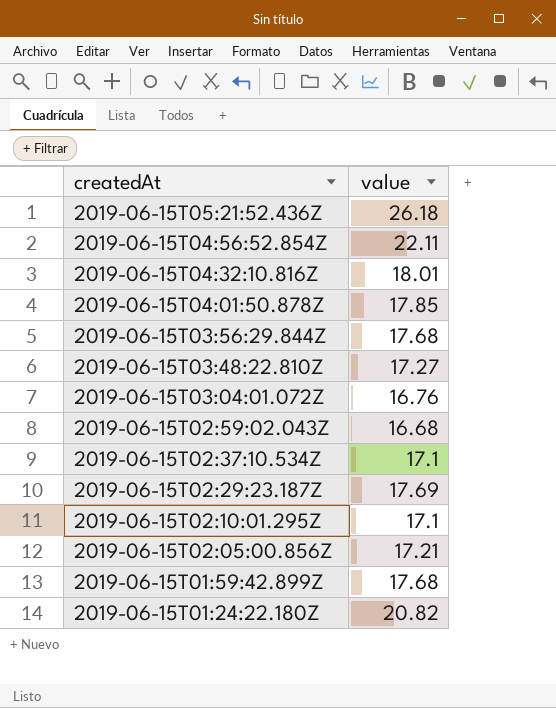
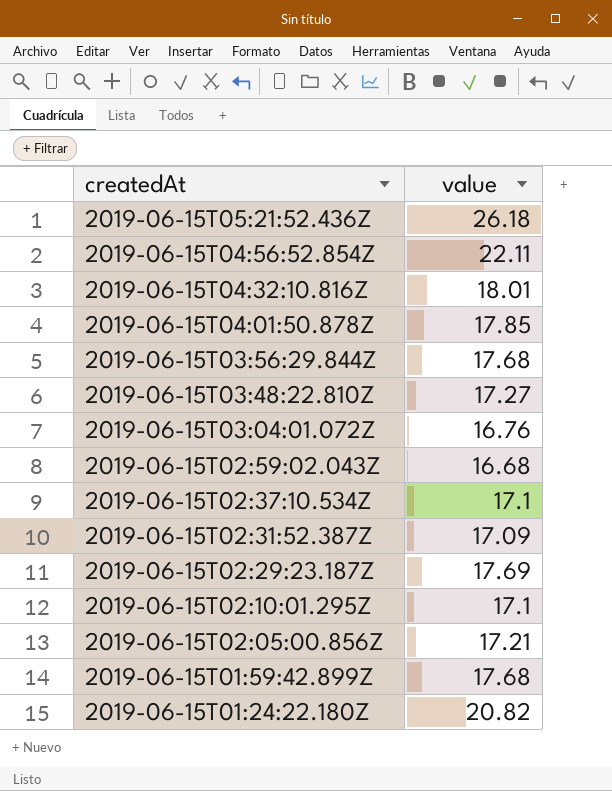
row 2019-06-15T02:31:52.387Z: none -> 17.09

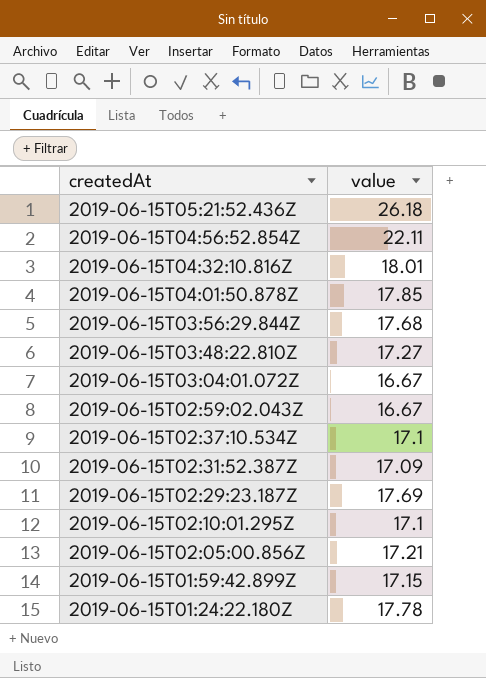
2019-06-15T03:04:01.072Z | value: 16.76 -> 16.67
2019-06-15T02:59:02.043Z | value: 16.68 -> 16.67
2019-06-15T01:59:42.899Z | value: 17.68 -> 17.15
2019-06-15T01:24:22.180Z | value: 20.82 -> 17.78

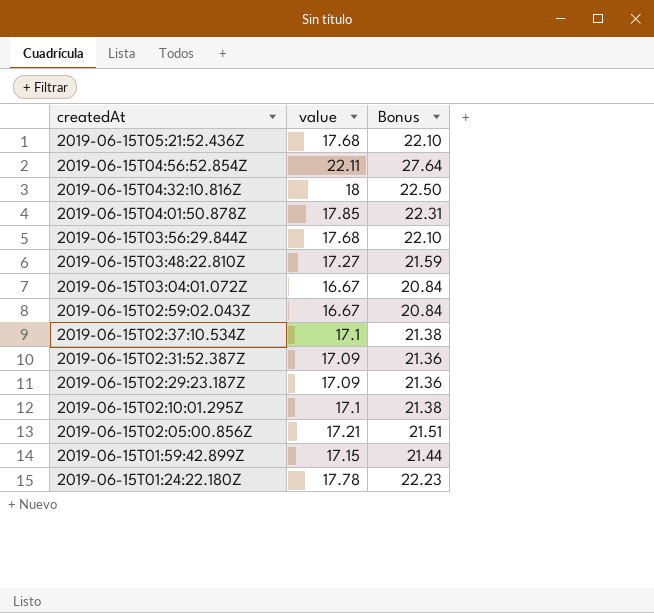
column Bonus | formula: none -> [value] * 1.25
2019-06-15T05:21:52.436Z | value: 26.18 -> 17.68
2019-06-15T04:32:10.816Z | value: 18.01 -> 18
2019-06-15T02:29:23.187Z | value: 17.69 -> 17.09

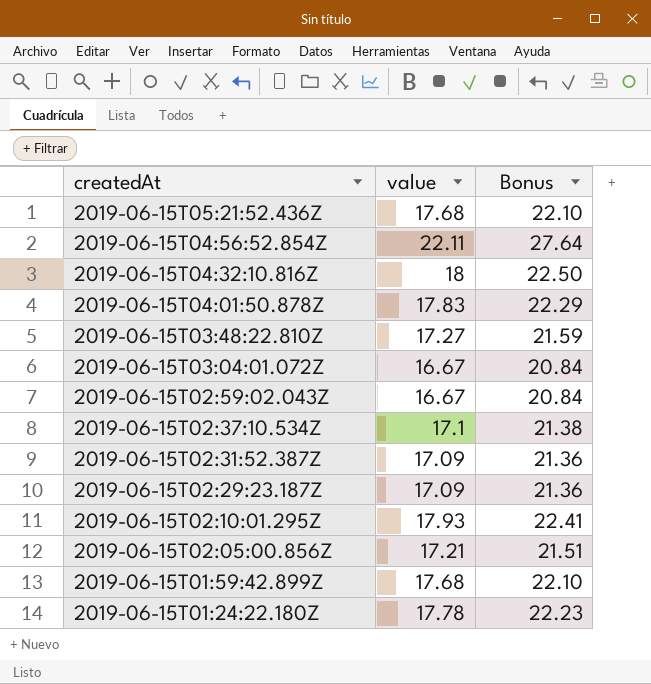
row 2019-06-15T03:56:29.844Z: 17.68 | 22.10 -> none
2019-06-15T04:01:50.878Z | value: 17.85 -> 17.83
2019-06-15T04:01:50.878Z | Bonus: 22.31 -> 22.29
2019-06-15T02:10:01.295Z | value: 17.1 -> 17.93
2019-06-15T02:10:01.295Z | Bonus: 21.38 -> 22.41
2019-06-15T01:59:42.899Z | value: 17.15 -> 17.68
2019-06-15T01:59:42.899Z | Bonus: 21.44 -> 22.10

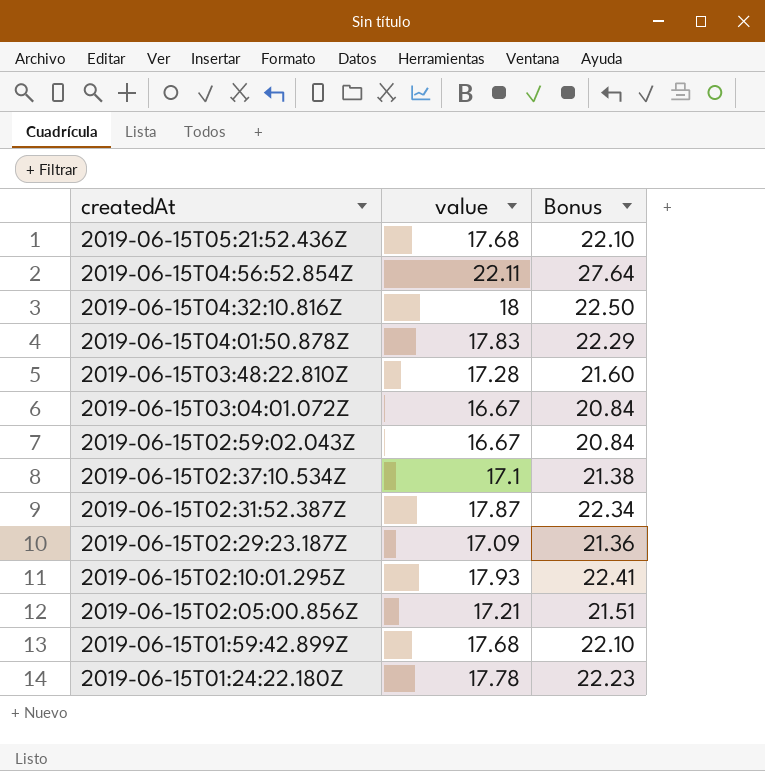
2019-06-15T03:48:22.810Z | value: 17.27 -> 17.28
2019-06-15T03:48:22.810Z | Bonus: 21.59 -> 21.60
2019-06-15T02:31:52.387Z | value: 17.09 -> 17.87
2019-06-15T02:31:52.387Z | Bonus: 21.36 -> 22.34

